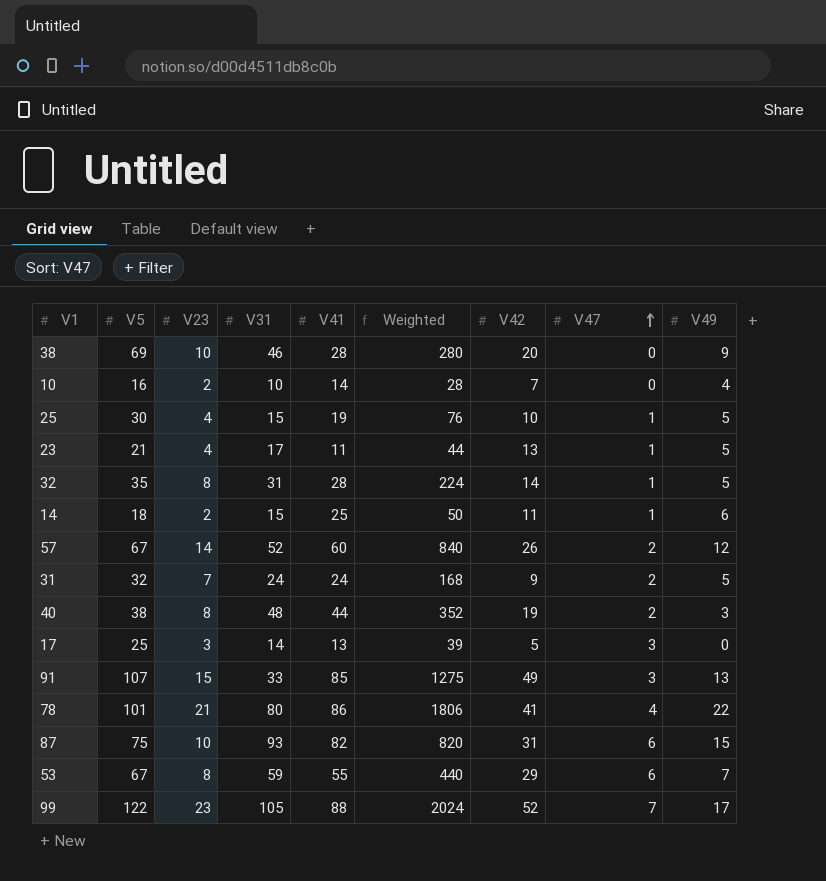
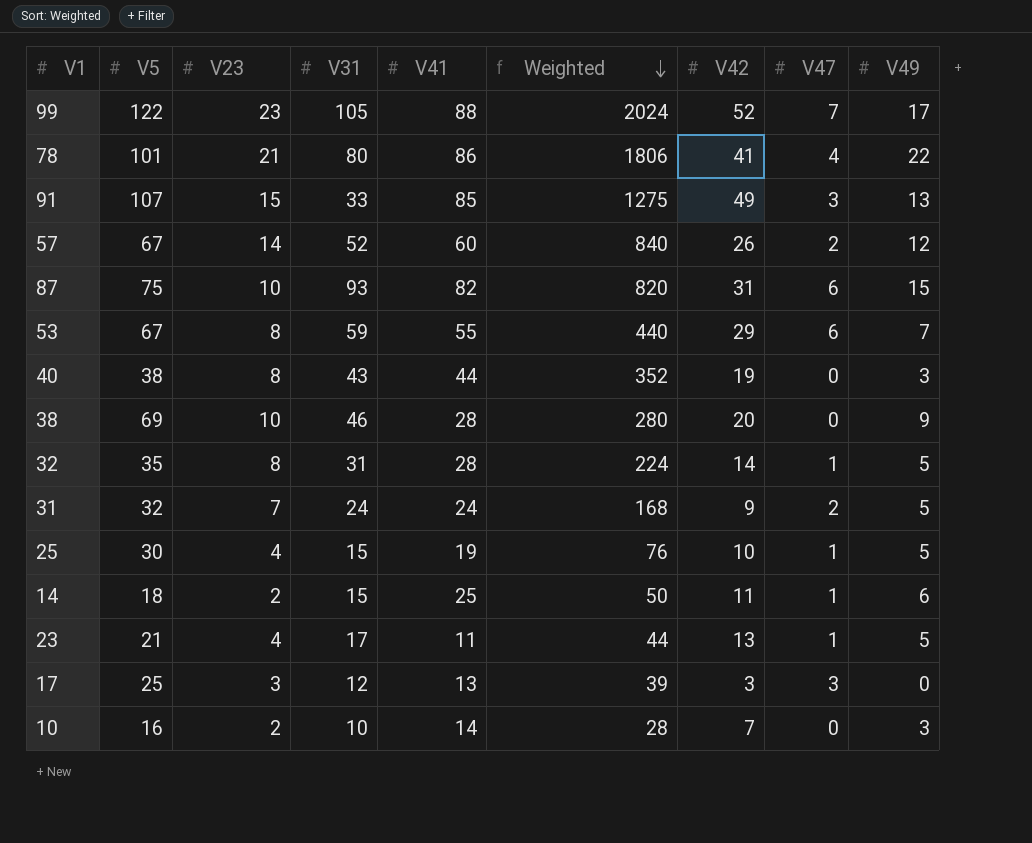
row order: V47 ascending -> Weighted descending
40 | V31: 48 -> 43
40 | V47: 2 -> 0
17 | V31: 14 -> 12
17 | V42: 5 -> 3
10 | V49: 4 -> 3

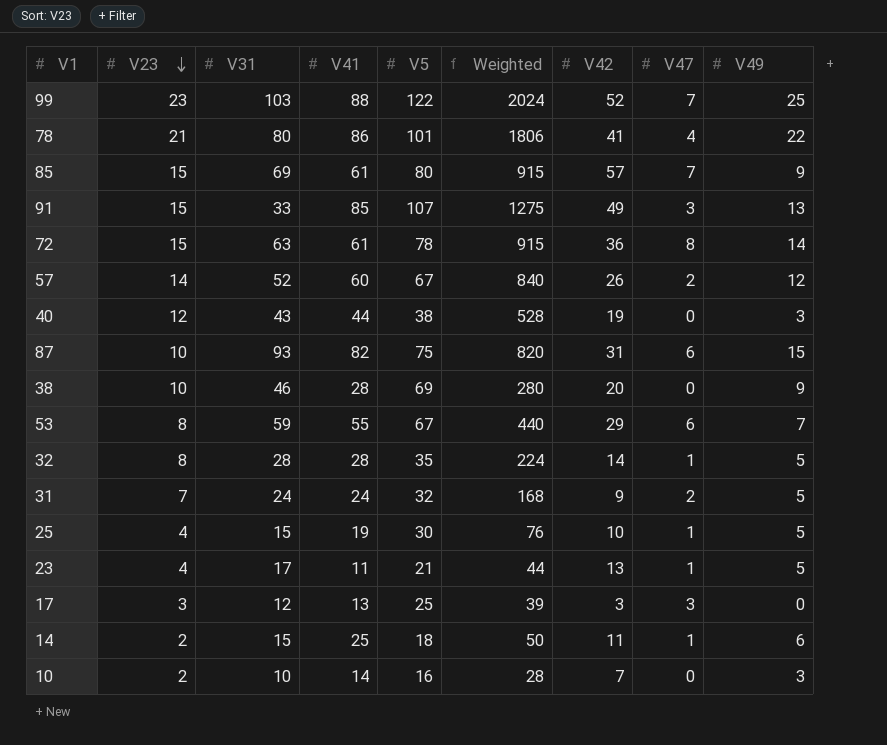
row order: Weighted descending -> V23 descending
column V5 | position: 2 -> 5
99 | V31: 105 -> 103
99 | V49: 17 -> 25
row 85: none -> 15 | 69 | 61 | 80 | 915 | 57 | 7 | 9
row 72: none -> 15 | 63 | 61 | 78 | 915 | 36 | 8 | 14
40 | V23: 8 -> 12
40 | Weighted: 352 -> 528
32 | V31: 31 -> 28

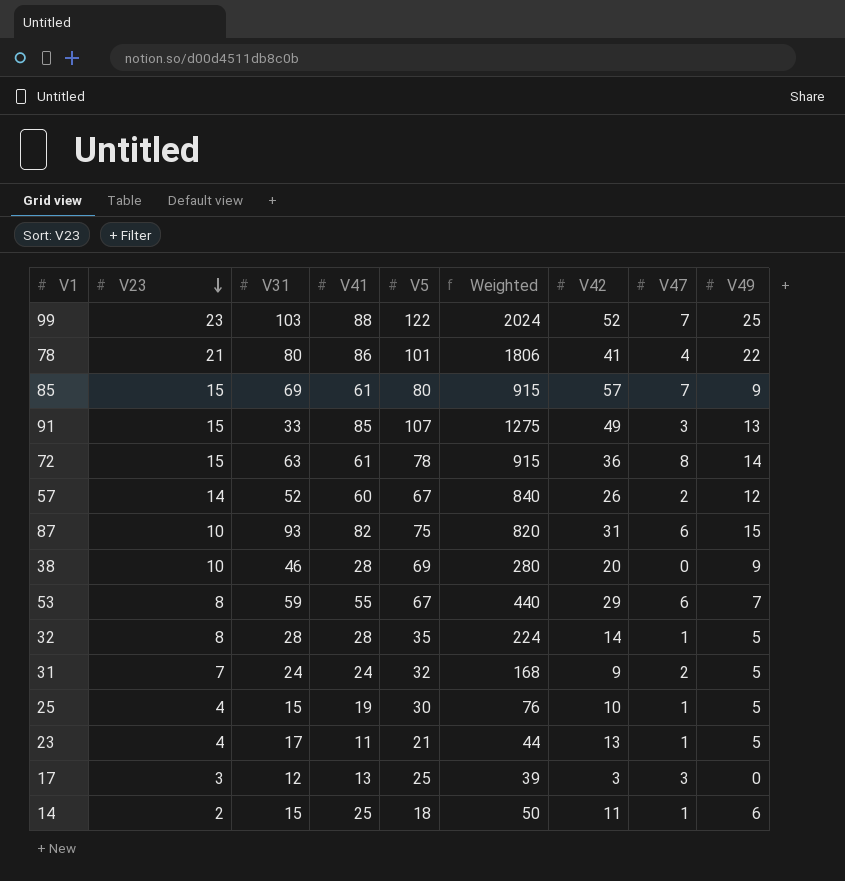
row 40: 12 | 43 | 44 | 38 | 528 | 19 | 0 | 3 -> none
row 10: 2 | 10 | 14 | 16 | 28 | 7 | 0 | 3 -> none

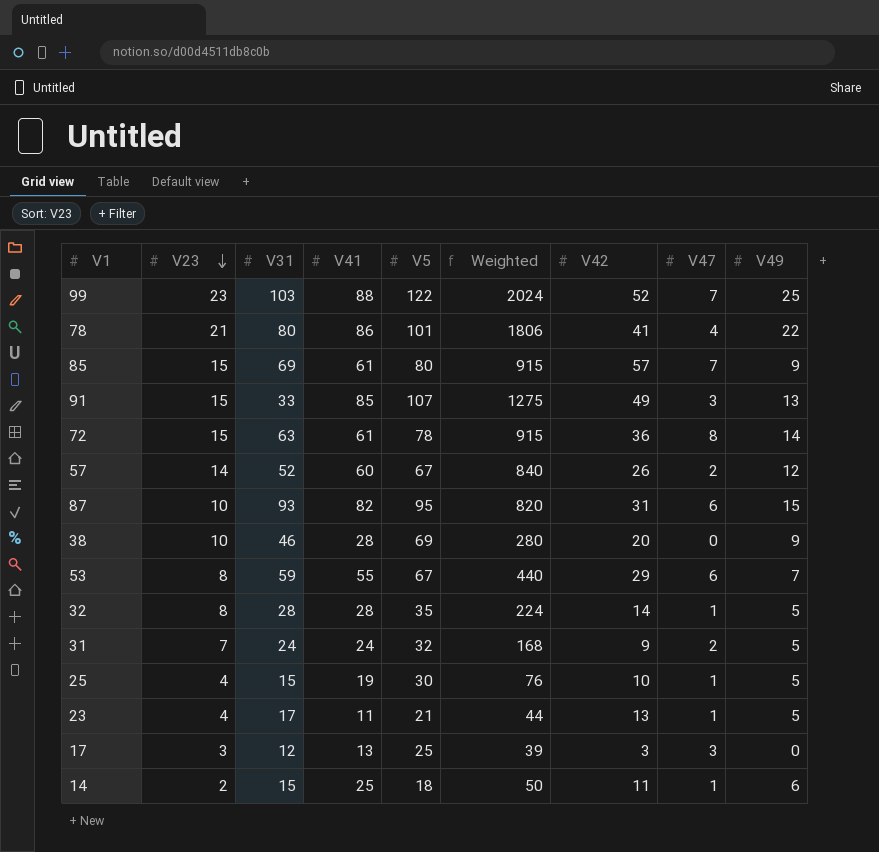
87 | V5: 75 -> 95

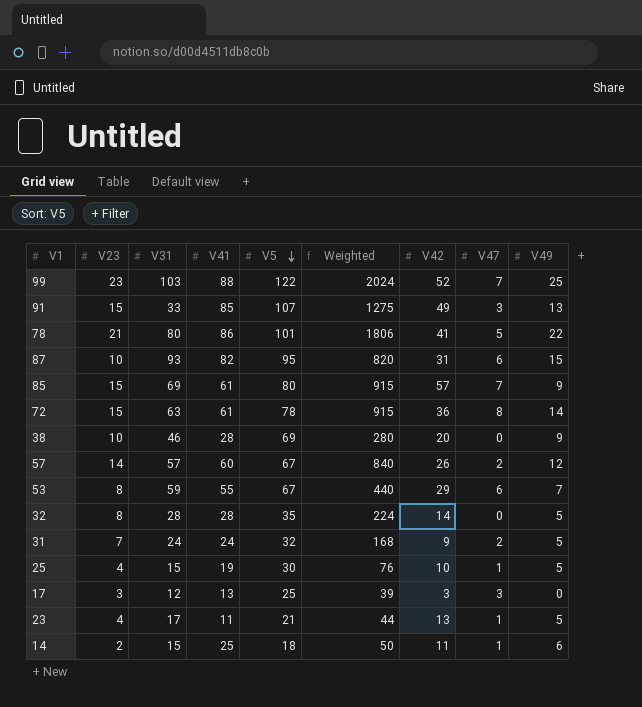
row order: V23 descending -> V5 descending
78 | V47: 4 -> 5
57 | V31: 52 -> 57
32 | V47: 1 -> 0

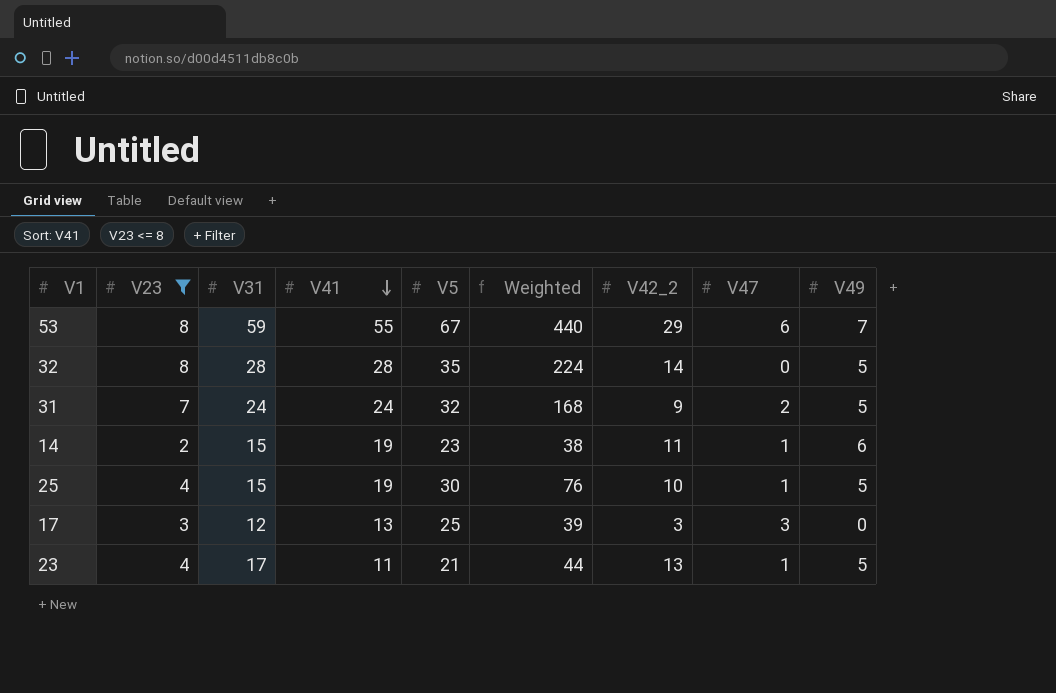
filter: none -> V23 <= 8
row order: V5 descending -> V41 descending
column name: V42 -> V42_2
14 | V41: 25 -> 19
14 | V5: 18 -> 23
14 | Weighted: 50 -> 38

